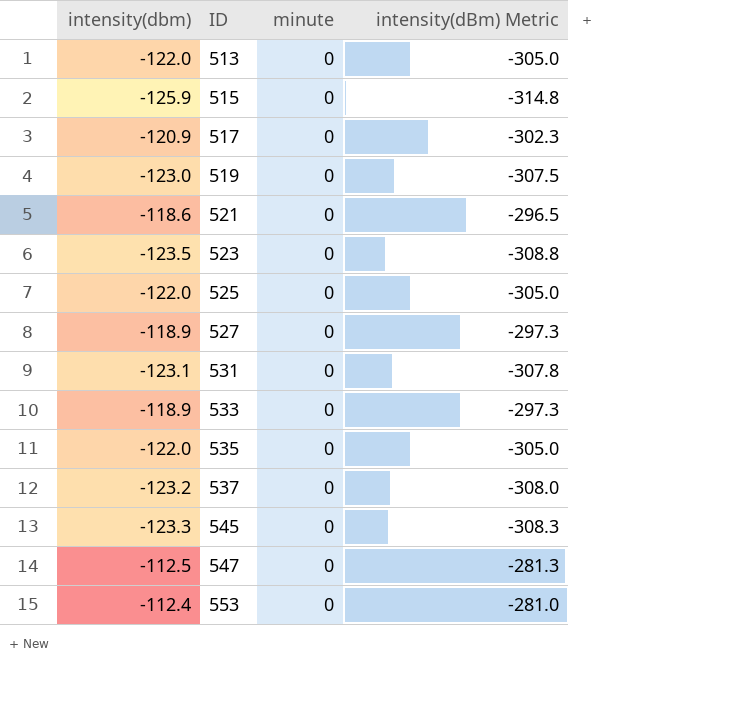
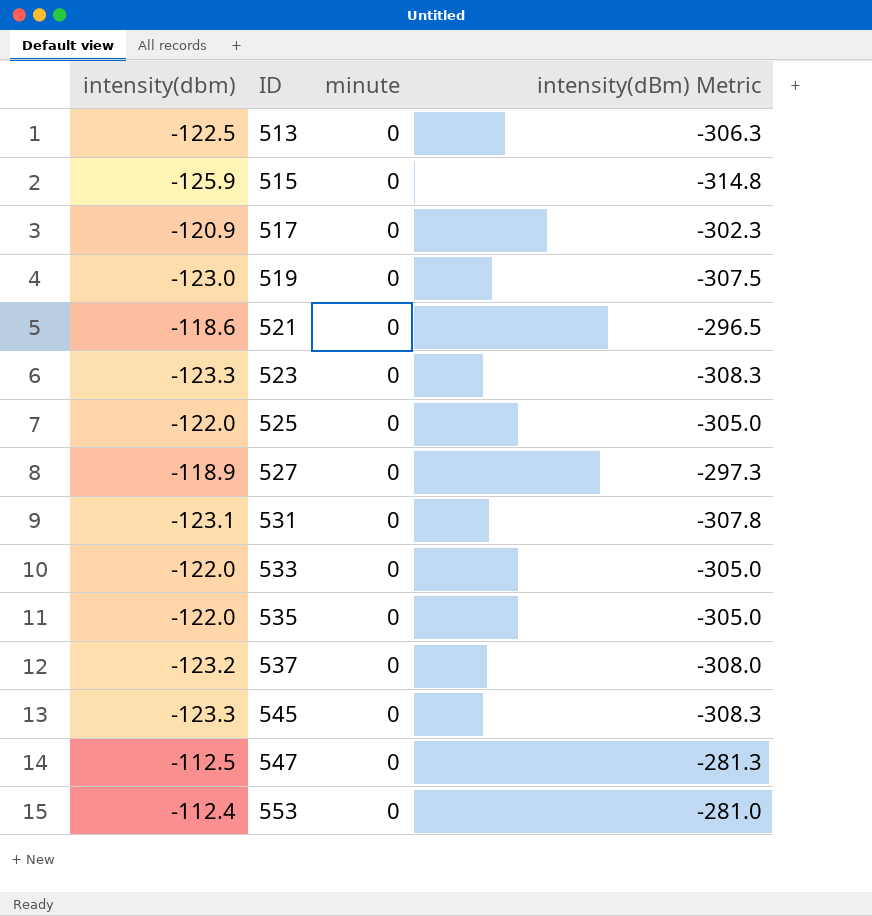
513 | intensity(dbm): -122.0 -> -122.5
513 | intensity(dBm) Metric: -305.0 -> -306.3
523 | intensity(dbm): -123.5 -> -123.3
523 | intensity(dBm) Metric: -308.8 -> -308.3
533 | intensity(dbm): -118.9 -> -122.0
533 | intensity(dBm) Metric: -297.3 -> -305.0

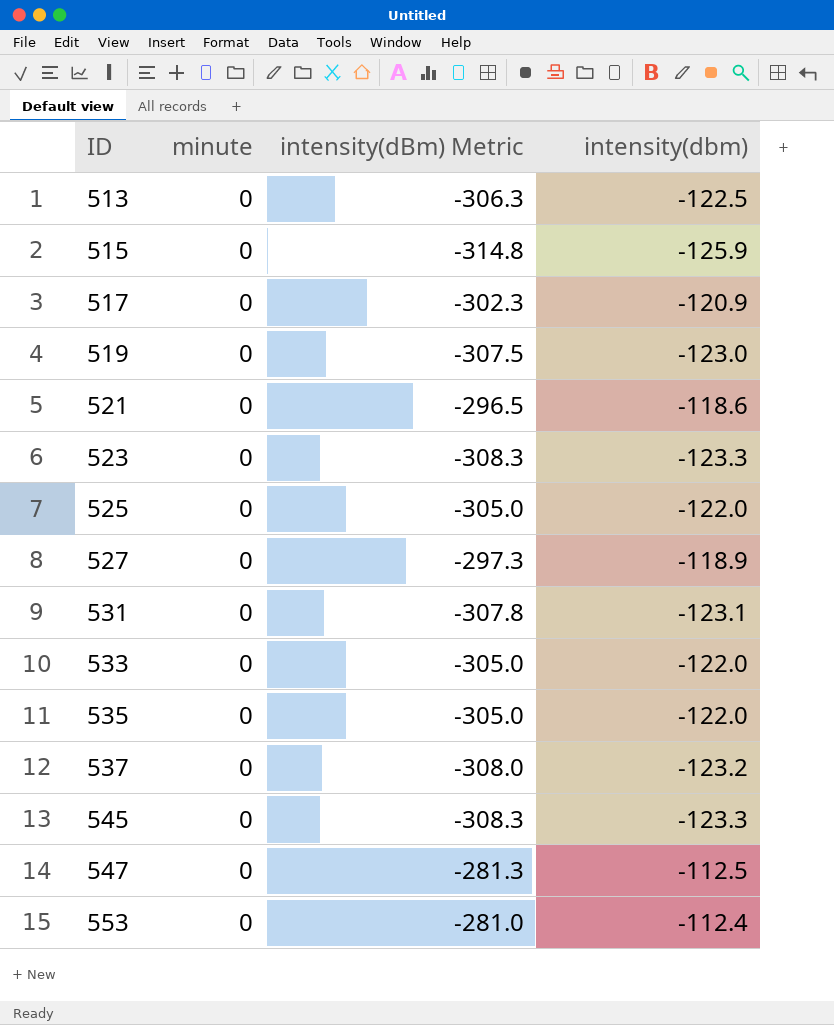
column intensity(dbm) | position: 1 -> 4

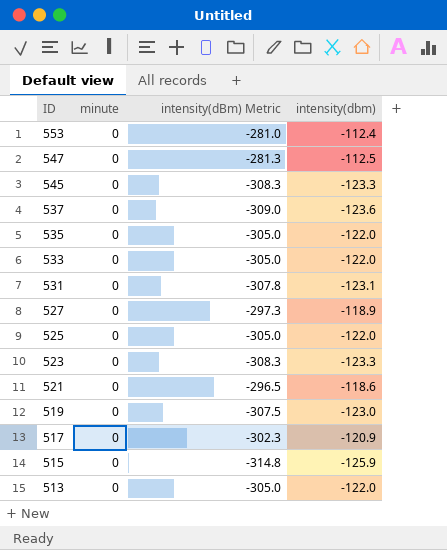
row order: ID ascending -> ID descending
537 | intensity(dBm) Metric: -308.0 -> -309.0
537 | intensity(dbm): -123.2 -> -123.6
513 | intensity(dBm) Metric: -306.3 -> -305.0
513 | intensity(dbm): -122.5 -> -122.0

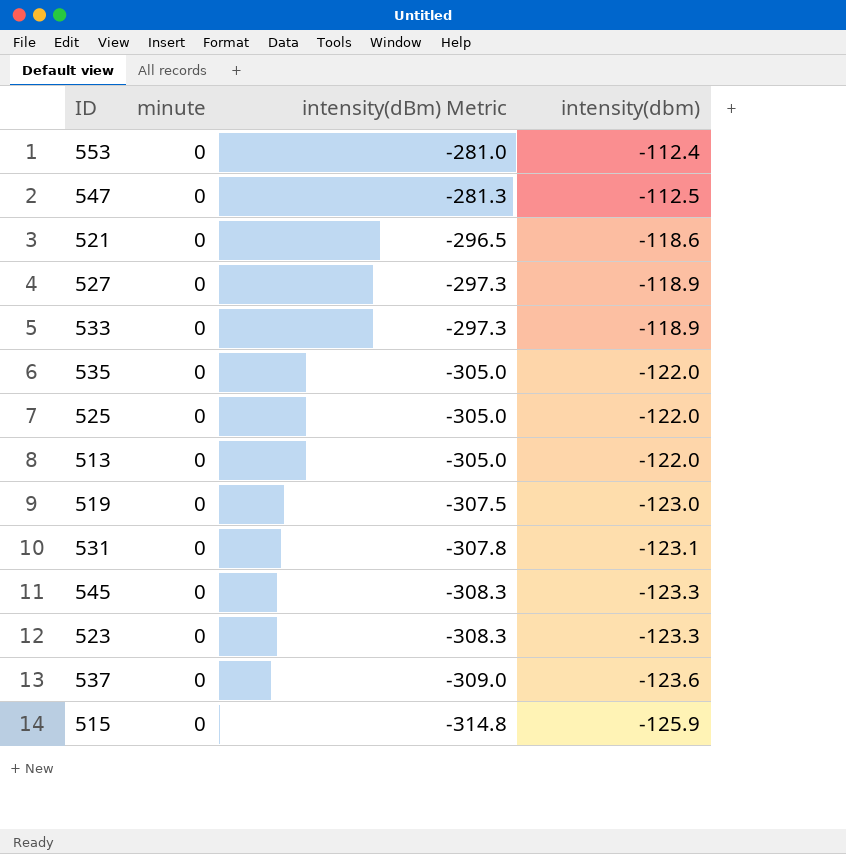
row order: ID descending -> intensity(dBm) Metric descending
row 517: 0 | -302.3 | -120.9 -> none
533 | intensity(dBm) Metric: -305.0 -> -297.3
533 | intensity(dbm): -122.0 -> -118.9

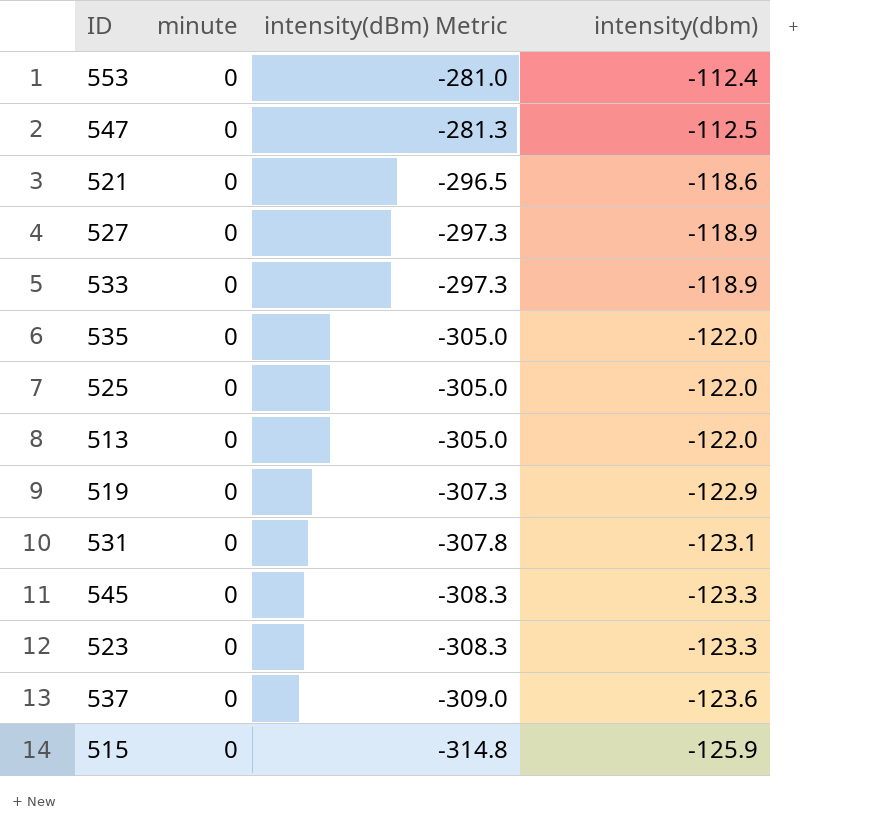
519 | intensity(dBm) Metric: -307.5 -> -307.3
519 | intensity(dbm): -123.0 -> -122.9

